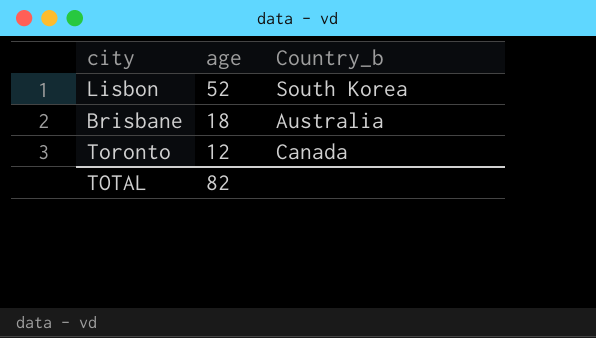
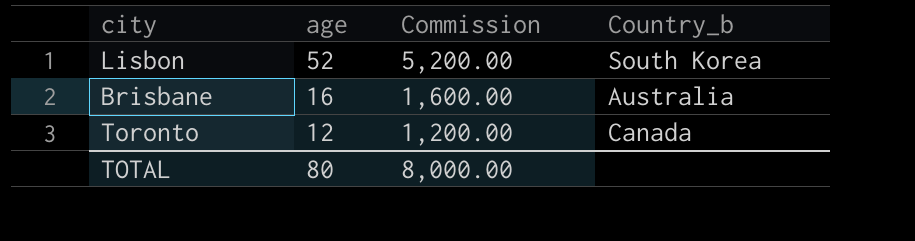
column Commission | formula: none -> [age] * 100
Brisbane | age: 18 -> 16
TOTAL | age: 82 -> 80

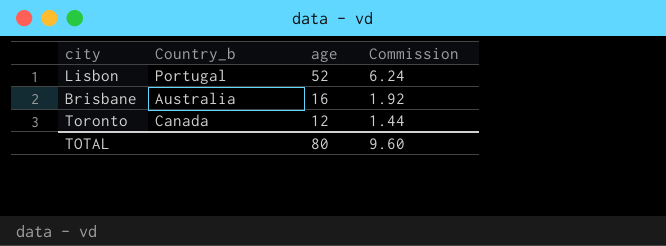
column Country_b | position: 4 -> 2
column Commission | formula: [age] * 100 -> [age] * 0.12
Lisbon | Country_b: South Korea -> Portugal
TOTAL | Commission: 8,000.00 -> 9.60

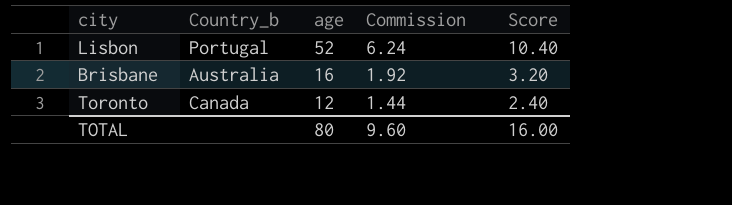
column Score | formula: none -> [age] * 0.2

